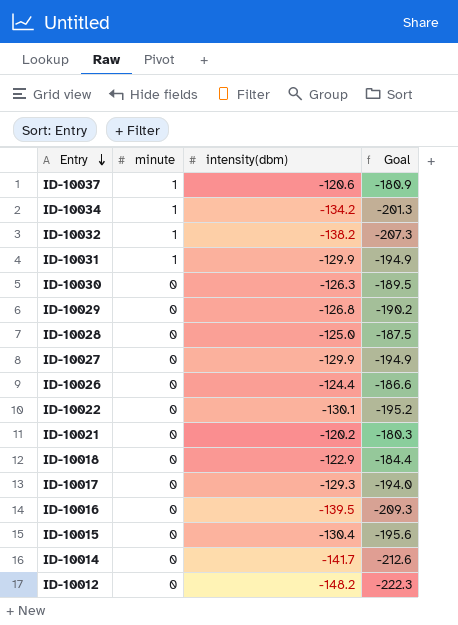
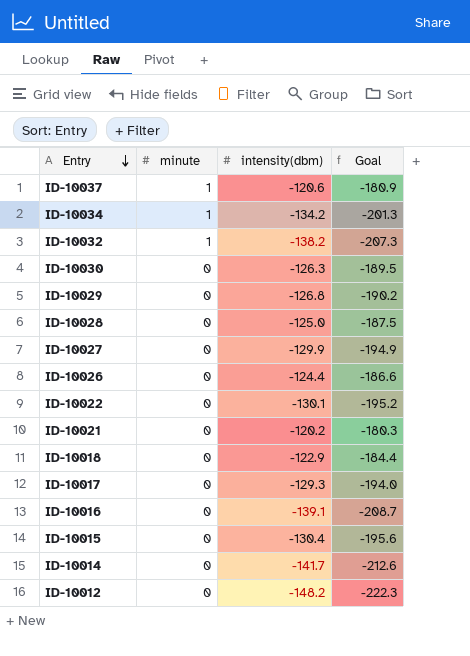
row ID-10031: 1 | -129.9 | -194.9 -> none
ID-10016 | intensity(dbm): -139.5 -> -139.1
ID-10016 | Goal: -209.3 -> -208.7

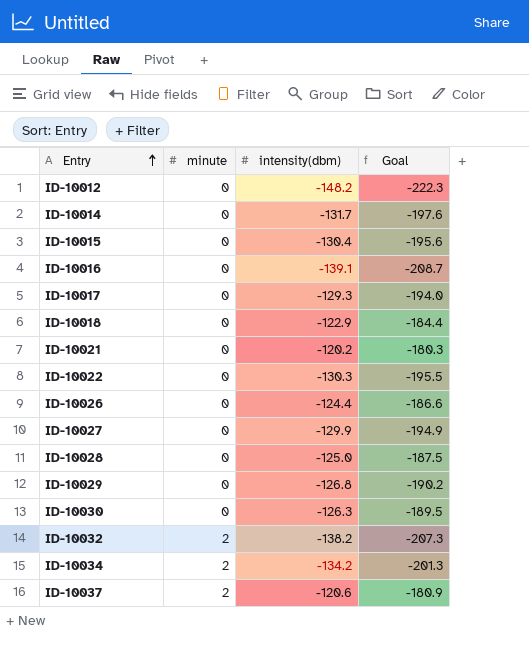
row order: Entry descending -> Entry ascending
ID-10014 | intensity(dbm): -141.7 -> -131.7
ID-10014 | Goal: -212.6 -> -197.6
ID-10022 | intensity(dbm): -130.1 -> -130.3
ID-10022 | Goal: -195.2 -> -195.5
ID-10032 | minute: 1 -> 2
ID-10034 | minute: 1 -> 2
ID-10037 | minute: 1 -> 2

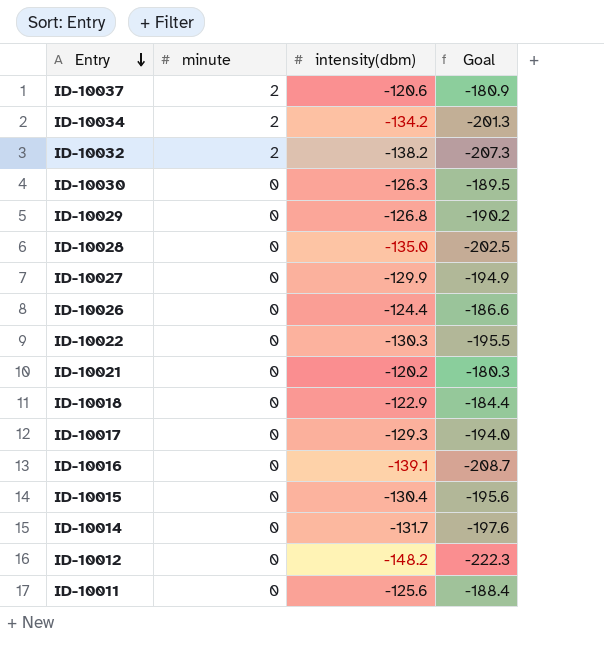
row order: Entry ascending -> Entry descending
ID-10028 | intensity(dbm): -125.0 -> -135.0
ID-10028 | Goal: -187.5 -> -202.5
row ID-10011: none -> 0 | -125.6 | -188.4

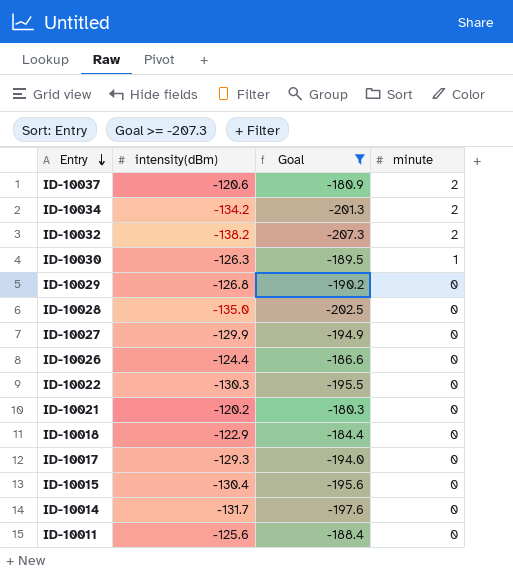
filter: none -> Goal >= -207.3
column name: intensity(dbm) -> intensity(dBm)
column minute | position: 2 -> 4
ID-10030 | minute: 0 -> 1

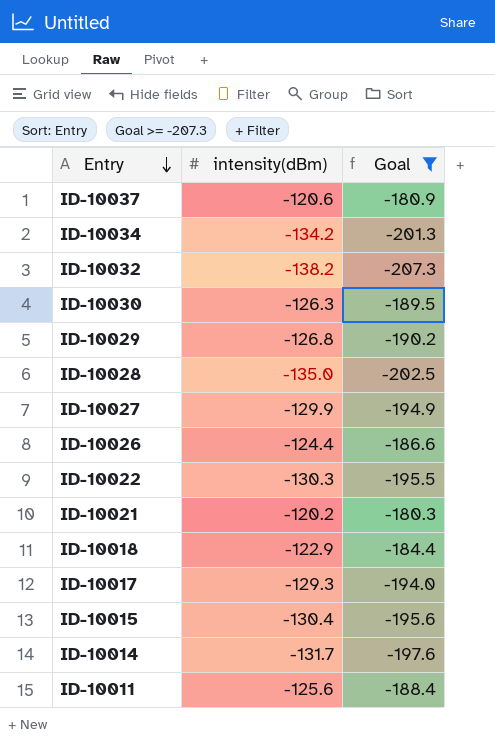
column minute | position: 4 -> none

